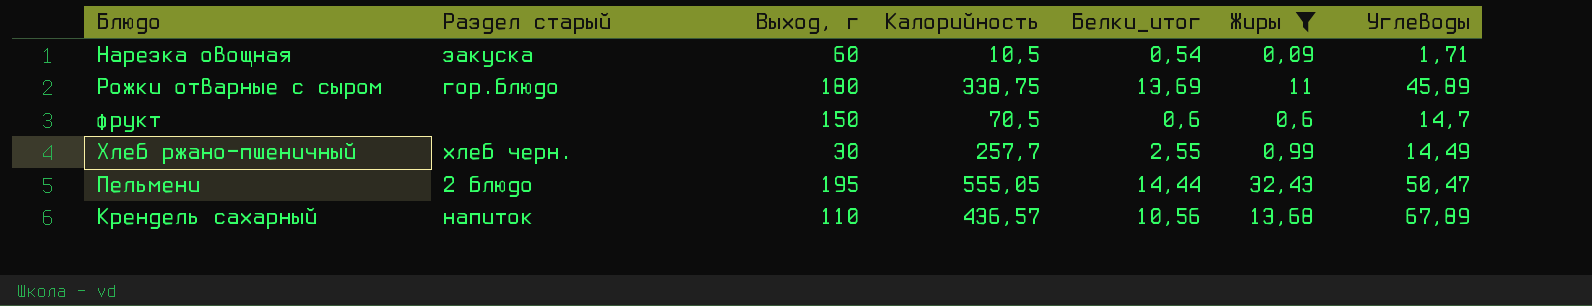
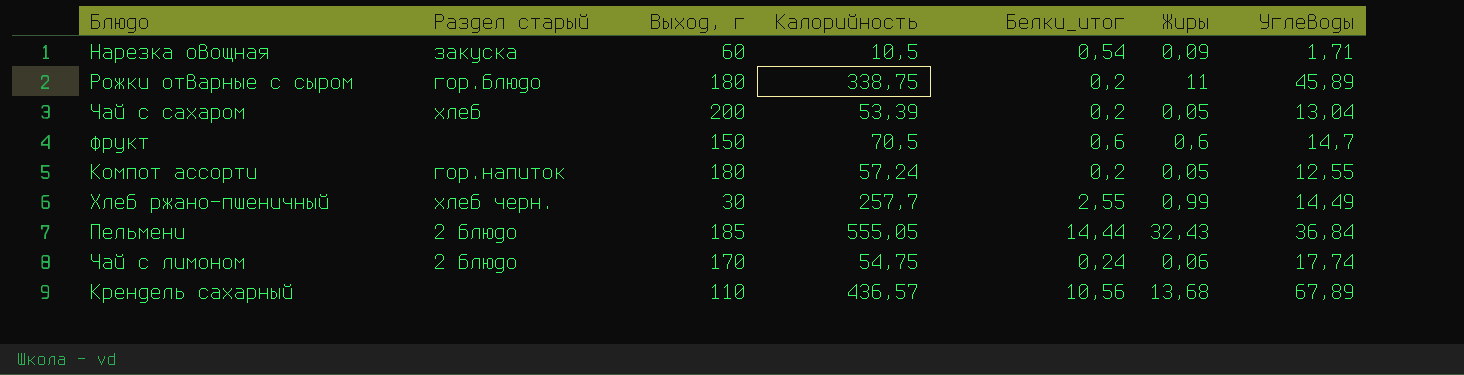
filter: Жиры >= 0,09 -> none
Рожки отварные с сыром | Белки_итог: 13,69 -> 0,2
Пельмени | Выход, г: 195 -> 185
Пельмени | Углеводы: 50,47 -> 36,84
Крендель сахарный | Раздел старый: напиток -> none

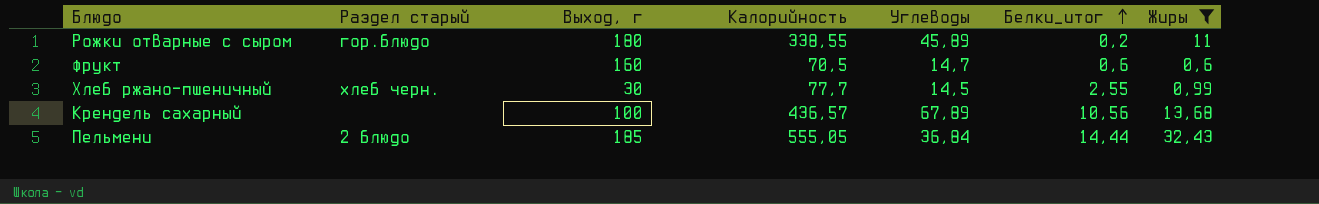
filter: none -> Жиры >= 0,6
row order: none -> Белки_итог ascending
column Углеводы | position: 7 -> 5
Рожки отварные с сыром | Калорийность: 338,75 -> 338,55
фрукт | Выход, г: 150 -> 160
Хлеб ржано-пшеничный | Калорийность: 257,7 -> 77,7
Хлеб ржано-пшеничный | Углеводы: 14,49 -> 14,5
Крендель сахарный | Выход, г: 110 -> 100

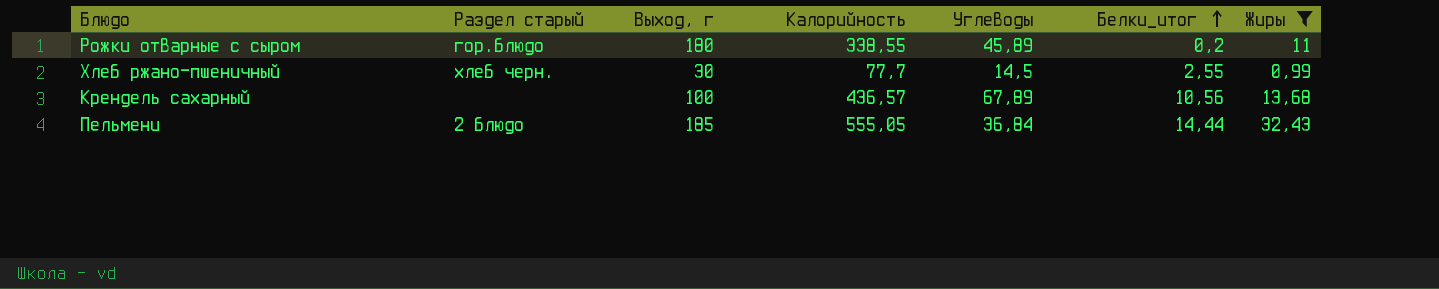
row фрукт: none | 160 | 70,5 | 14,7 | 0,6 | 0,6 -> none

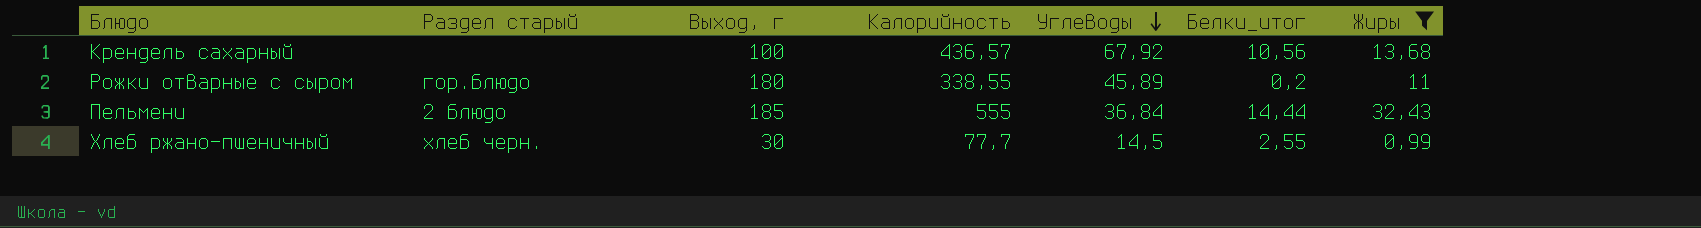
row order: Белки_итог ascending -> Углеводы descending
Крендель сахарный | Углеводы: 67,89 -> 67,92
Пельмени | Калорийность: 555,05 -> 555

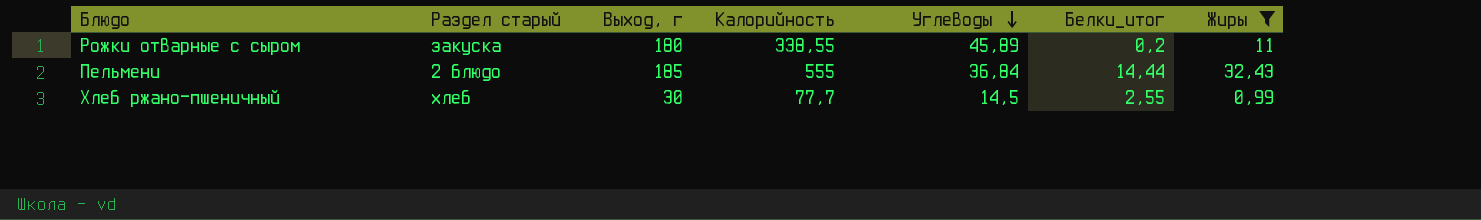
row Крендель сахарный: none | 100 | 436,57 | 67,92 | 10,56 | 13,68 -> none
Рожки отварные с сыром | Раздел старый: гор.блюдо -> закуска
Хлеб ржано-пшеничный | Раздел старый: хлеб черн. -> хлеб

